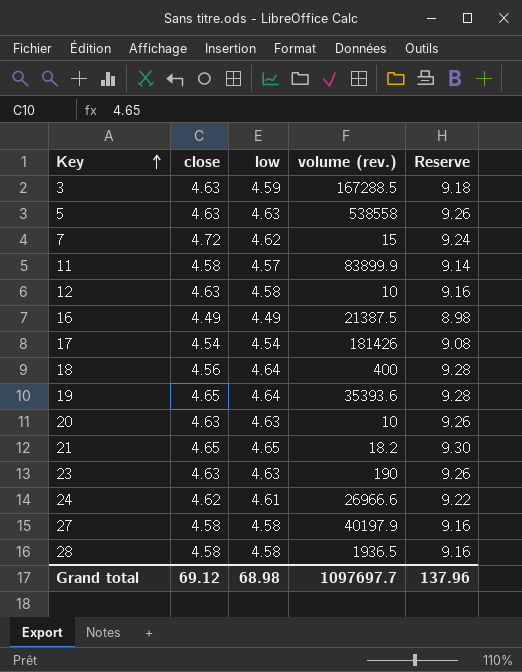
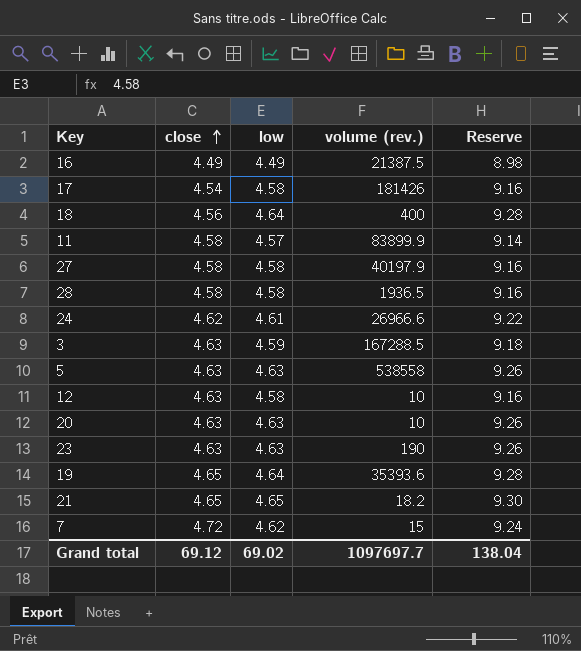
row order: Key ascending -> close ascending
17 | low: 4.54 -> 4.58
17 | Reserve: 9.08 -> 9.16
Grand total | low: 68.98 -> 69.02
Grand total | Reserve: 137.96 -> 138.04

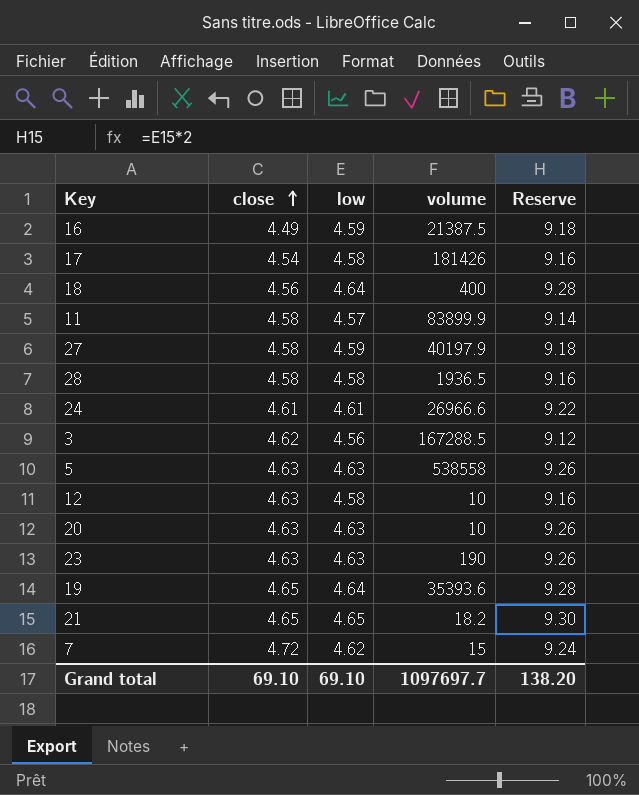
column name: volume (rev.) -> volume
16 | low: 4.49 -> 4.59
16 | Reserve: 8.98 -> 9.18
27 | low: 4.58 -> 4.59
27 | Reserve: 9.16 -> 9.18
24 | close: 4.62 -> 4.61
3 | close: 4.63 -> 4.62
3 | low: 4.59 -> 4.56
3 | Reserve: 9.18 -> 9.12
Grand total | close: 69.12 -> 69.10
Grand total | low: 69.02 -> 69.10
Grand total | Reserve: 138.04 -> 138.20

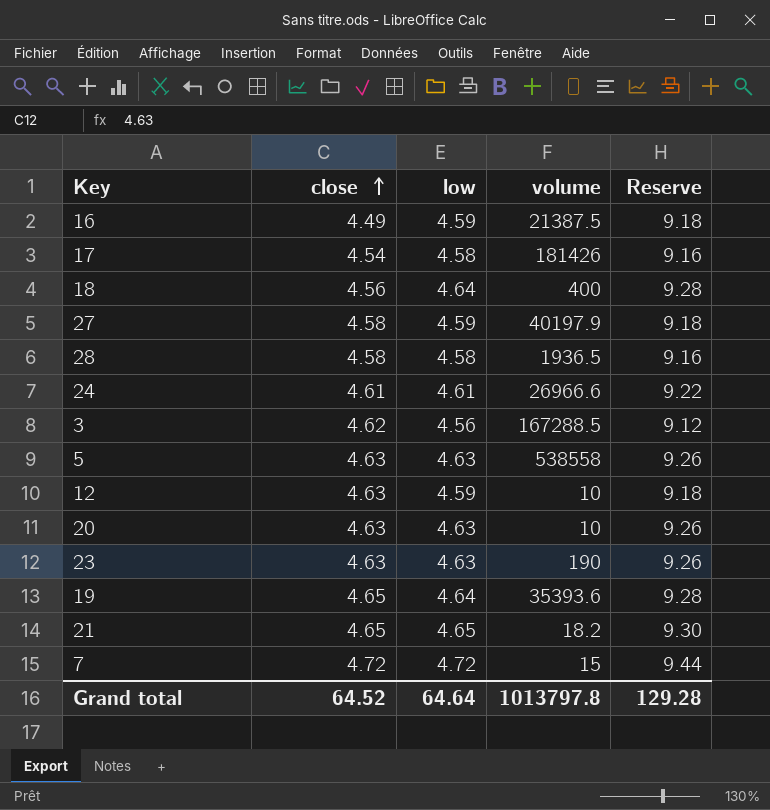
row 11: 4.58 | 4.57 | 83899.9 | 9.14 -> none
12 | low: 4.58 -> 4.59
12 | Reserve: 9.16 -> 9.18
7 | low: 4.62 -> 4.72
7 | Reserve: 9.24 -> 9.44
Grand total | close: 69.10 -> 64.52
Grand total | low: 69.10 -> 64.64
Grand total | volume: 1097697.7 -> 1013797.8
Grand total | Reserve: 138.20 -> 129.28

